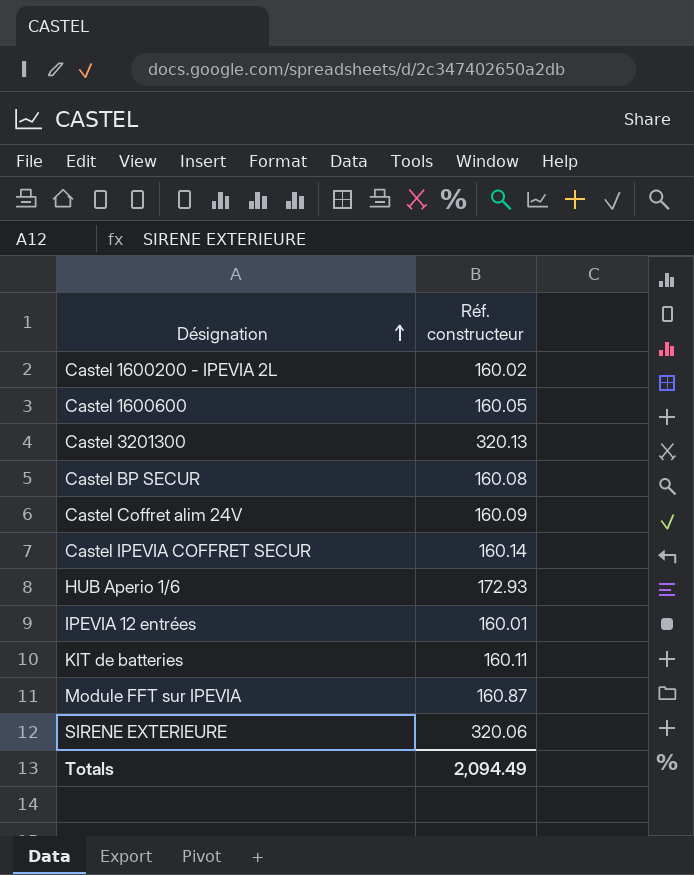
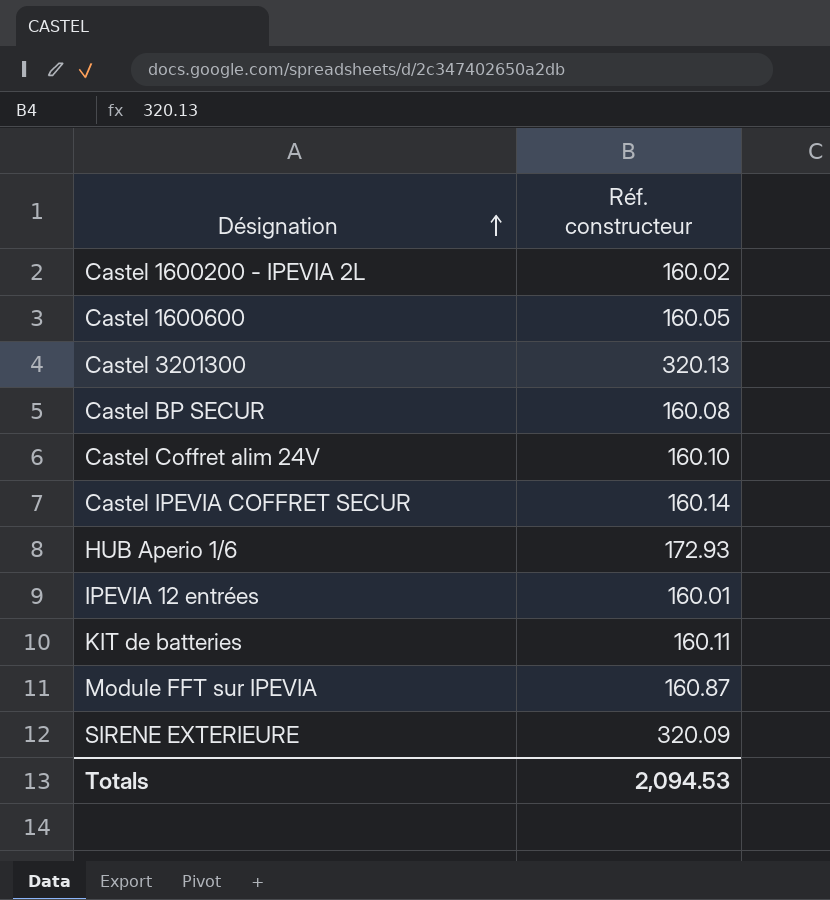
Castel Coffret alim 24V | Réf. constructeur: 160.09 -> 160.10
SIRENE EXTERIEURE | Réf. constructeur: 320.06 -> 320.09
Totals | Réf. constructeur: 2,094.49 -> 2,094.53

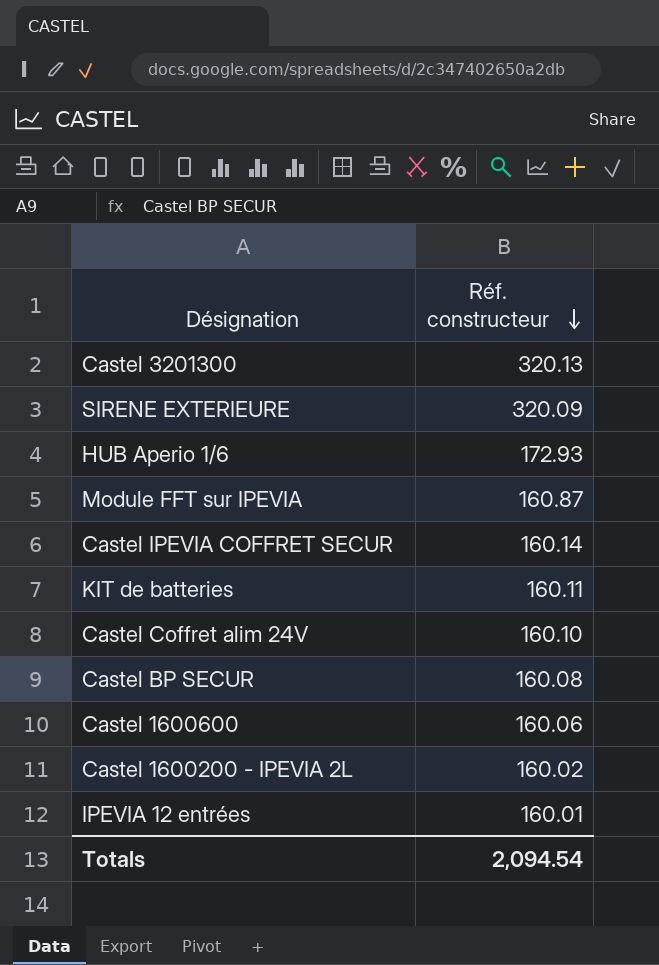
row order: Désignation ascending -> Réf. constructeur descending
Castel 1600600 | Réf. constructeur: 160.05 -> 160.06
Totals | Réf. constructeur: 2,094.53 -> 2,094.54

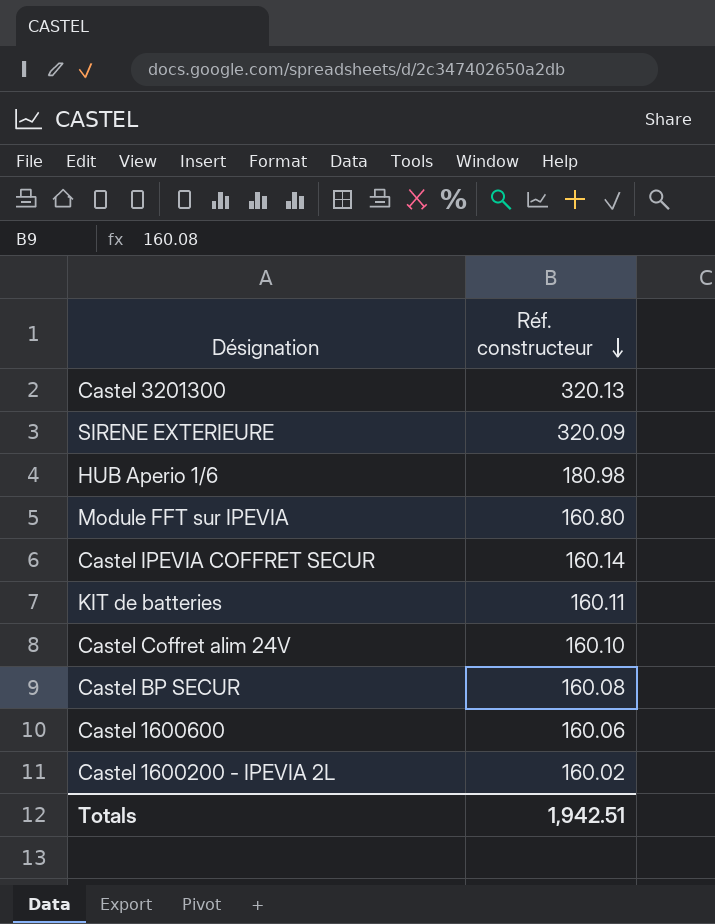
row IPEVIA 12 entrées: 160.01 -> none
HUB Aperio 1/6 | Réf. constructeur: 172.93 -> 180.98
Module FFT sur IPEVIA | Réf. constructeur: 160.87 -> 160.80
Totals | Réf. constructeur: 2,094.54 -> 1,942.51

